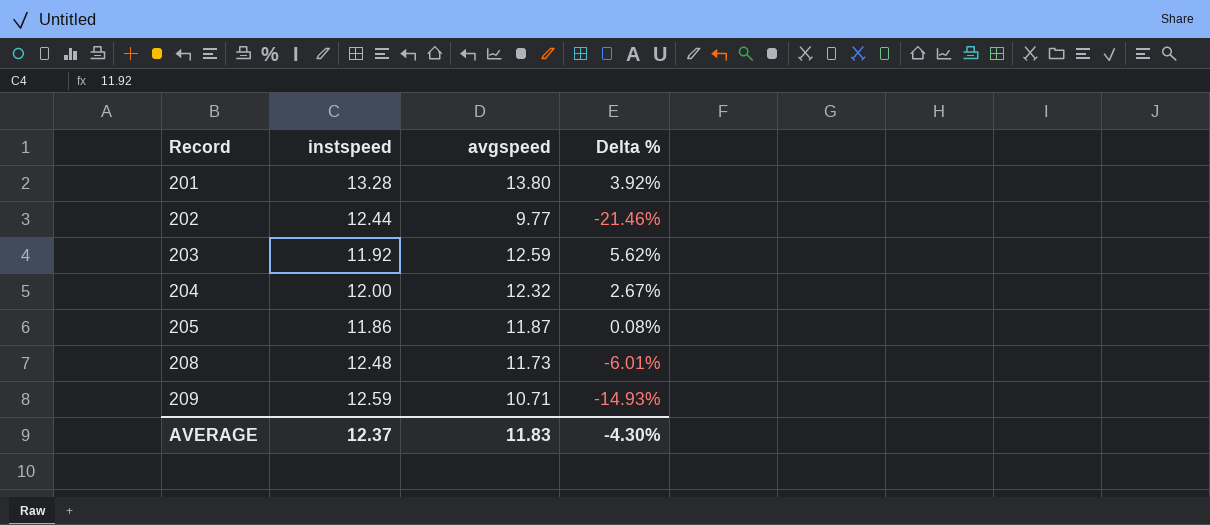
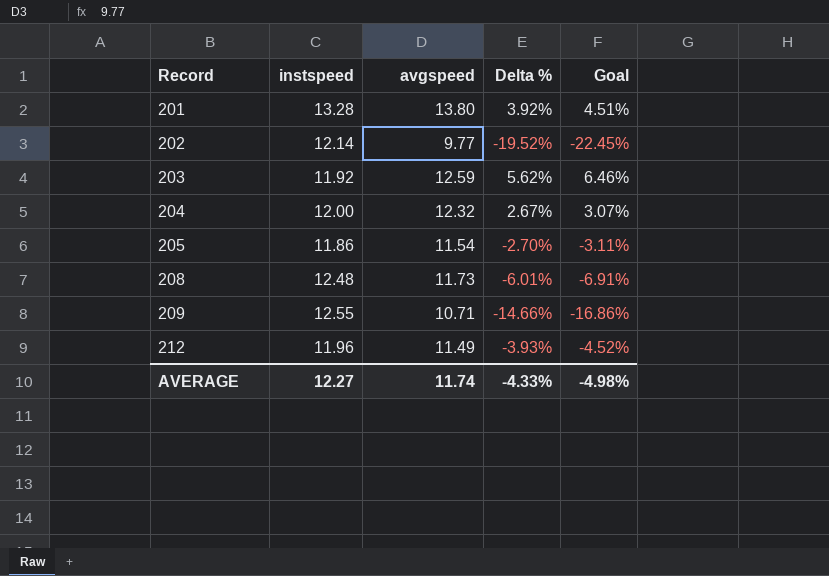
column Goal | formula: none -> [Delta %] * 1.15
202 | instspeed: 12.44 -> 12.14
202 | Delta %: -21.46% -> -19.52%
205 | avgspeed: 11.87 -> 11.54
205 | Delta %: 0.08% -> -2.70%
209 | instspeed: 12.59 -> 12.55
209 | Delta %: -14.93% -> -14.66%
row 212: none -> 11.96 | 11.49 | -3.93% | -4.52%
AVERAGE | instspeed: 12.37 -> 12.27
AVERAGE | avgspeed: 11.83 -> 11.74
AVERAGE | Delta %: -4.30% -> -4.33%

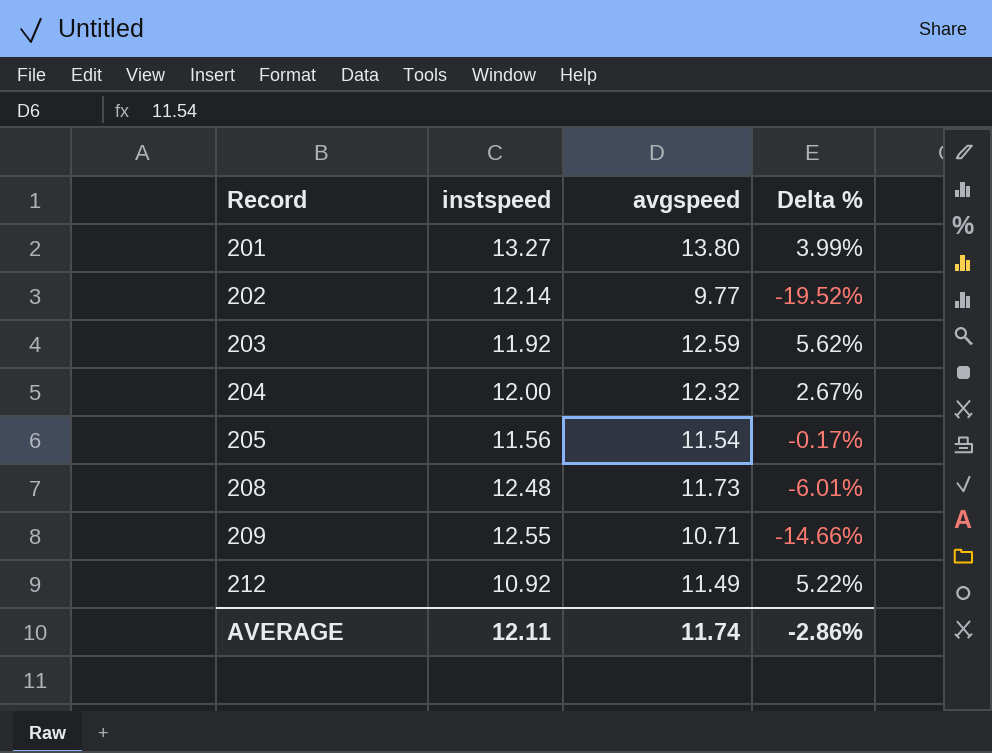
column Goal | formula: [Delta %] * 1.15 -> none
201 | instspeed: 13.28 -> 13.27
201 | Delta %: 3.92% -> 3.99%
205 | instspeed: 11.86 -> 11.56
205 | Delta %: -2.70% -> -0.17%
212 | instspeed: 11.96 -> 10.92
212 | Delta %: -3.93% -> 5.22%
AVERAGE | instspeed: 12.27 -> 12.11
AVERAGE | Delta %: -4.33% -> -2.86%

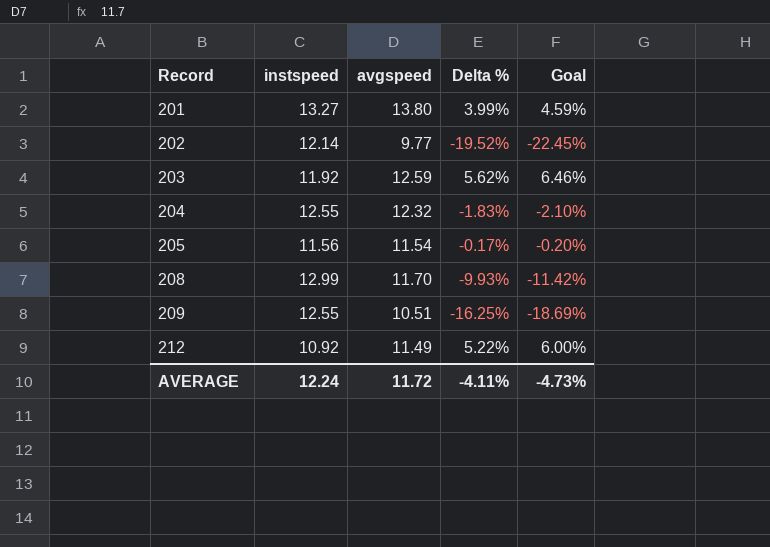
column Goal | formula: none -> [Delta %] * 1.15
204 | instspeed: 12.00 -> 12.55
204 | Delta %: 2.67% -> -1.83%
208 | instspeed: 12.48 -> 12.99
208 | avgspeed: 11.73 -> 11.70
208 | Delta %: -6.01% -> -9.93%
209 | avgspeed: 10.71 -> 10.51
209 | Delta %: -14.66% -> -16.25%
AVERAGE | instspeed: 12.11 -> 12.24
AVERAGE | avgspeed: 11.74 -> 11.72
AVERAGE | Delta %: -2.86% -> -4.11%

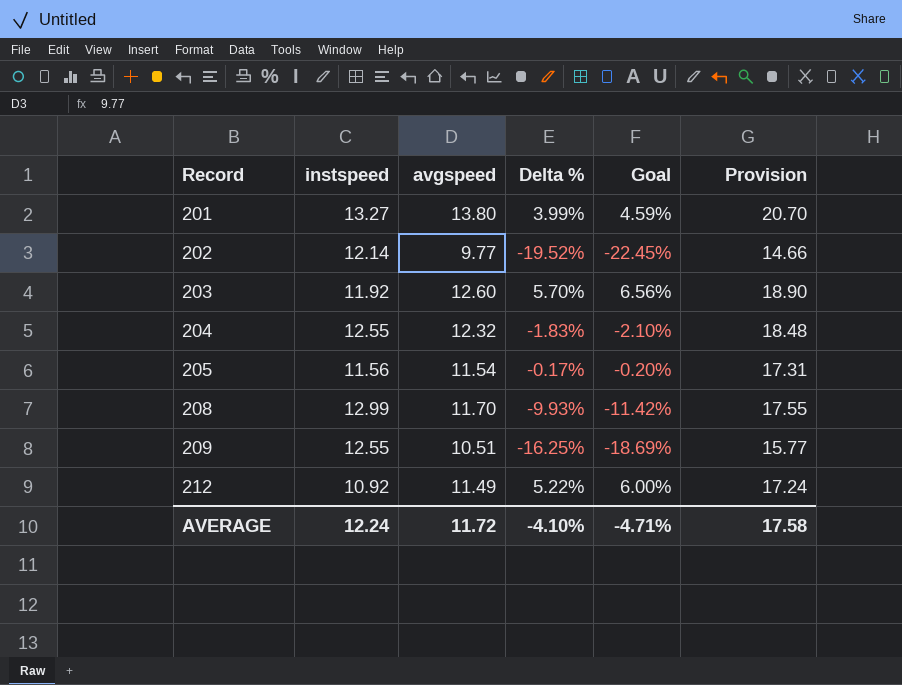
column Provision | formula: none -> [avgspeed] * 1.5
203 | avgspeed: 12.59 -> 12.60
203 | Delta %: 5.62% -> 5.70%
203 | Goal: 6.46% -> 6.56%
AVERAGE | Delta %: -4.11% -> -4.10%
AVERAGE | Goal: -4.73% -> -4.71%

